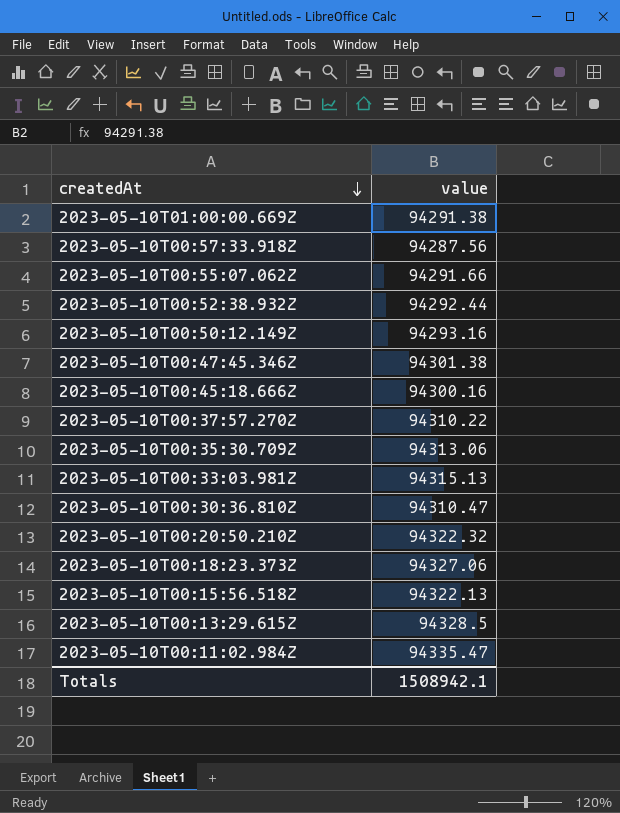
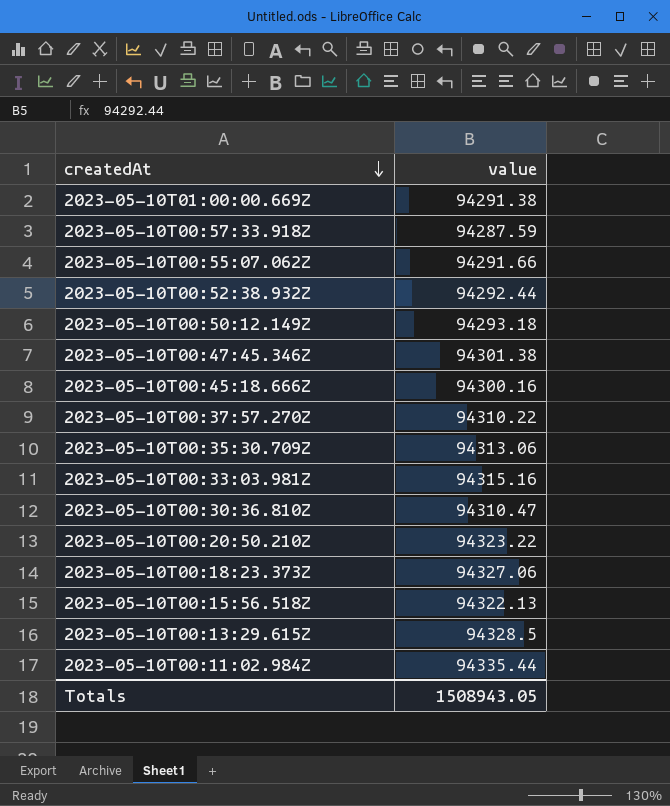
2023-05-10T00:57:33.918Z | value: 94287.56 -> 94287.59
2023-05-10T00:50:12.149Z | value: 94293.16 -> 94293.18
2023-05-10T00:33:03.981Z | value: 94315.13 -> 94315.16
2023-05-10T00:20:50.210Z | value: 94322.32 -> 94323.22
2023-05-10T00:11:02.984Z | value: 94335.47 -> 94335.44
Totals | value: 1508942.1 -> 1508943.05

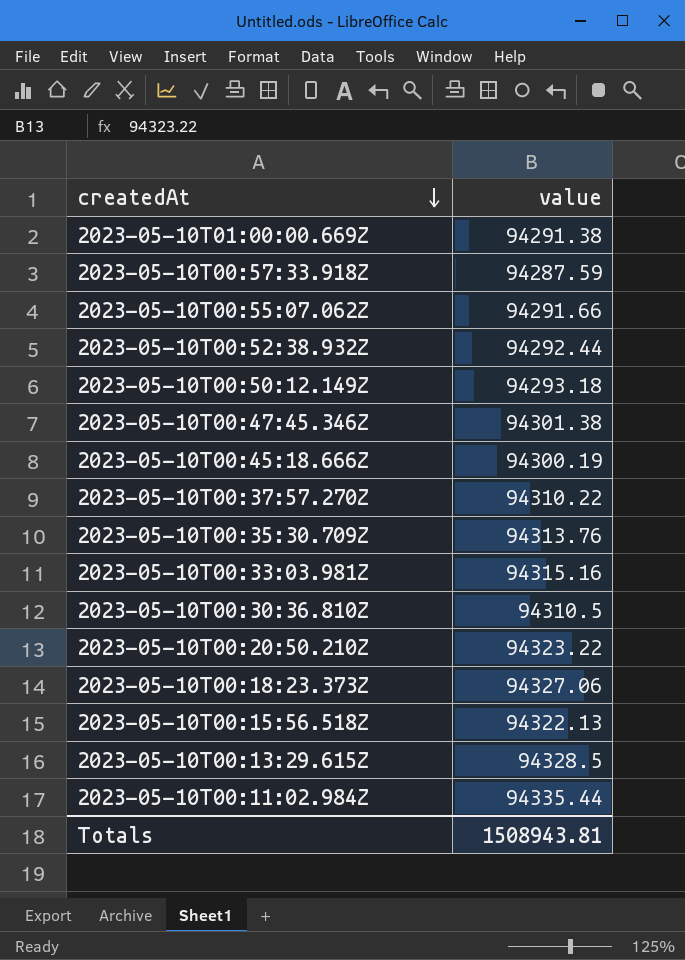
2023-05-10T00:45:18.666Z | value: 94300.16 -> 94300.19
2023-05-10T00:35:30.709Z | value: 94313.06 -> 94313.76
2023-05-10T00:30:36.810Z | value: 94310.47 -> 94310.5
Totals | value: 1508943.05 -> 1508943.81

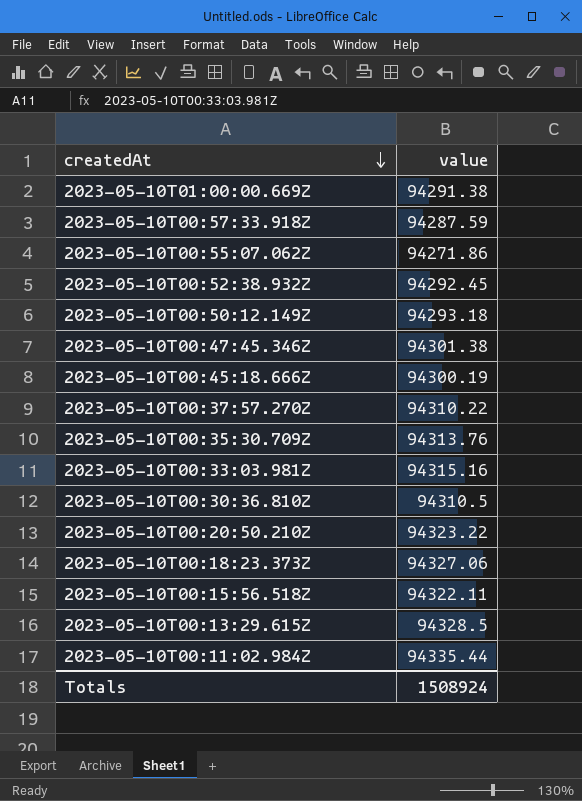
2023-05-10T00:55:07.062Z | value: 94291.66 -> 94271.86
2023-05-10T00:52:38.932Z | value: 94292.44 -> 94292.45
2023-05-10T00:15:56.518Z | value: 94322.13 -> 94322.11
Totals | value: 1508943.81 -> 1508924

